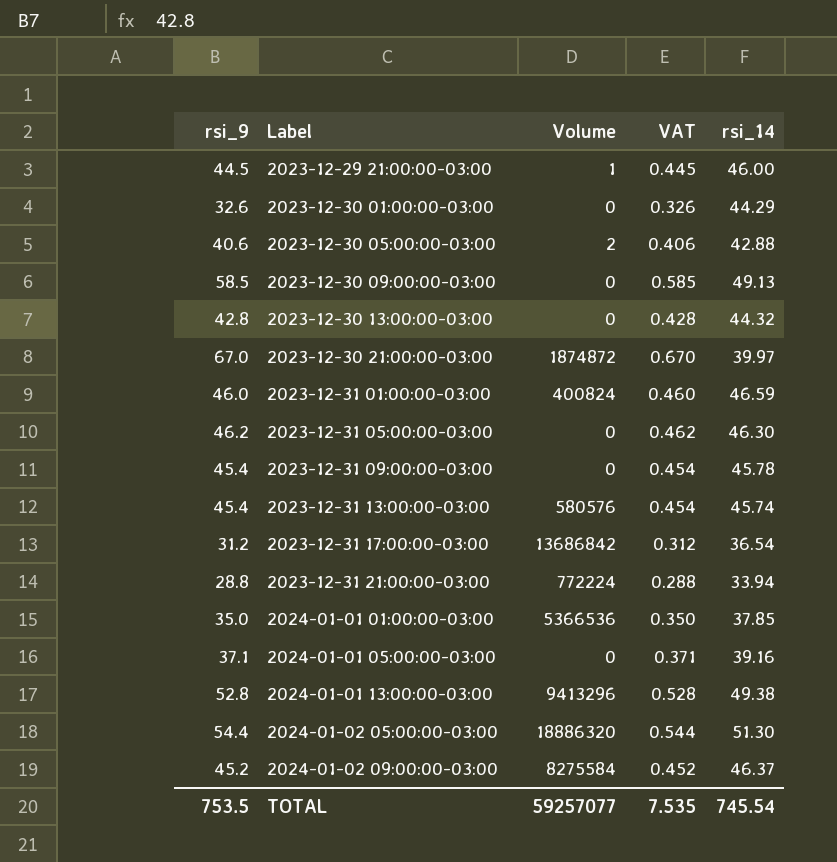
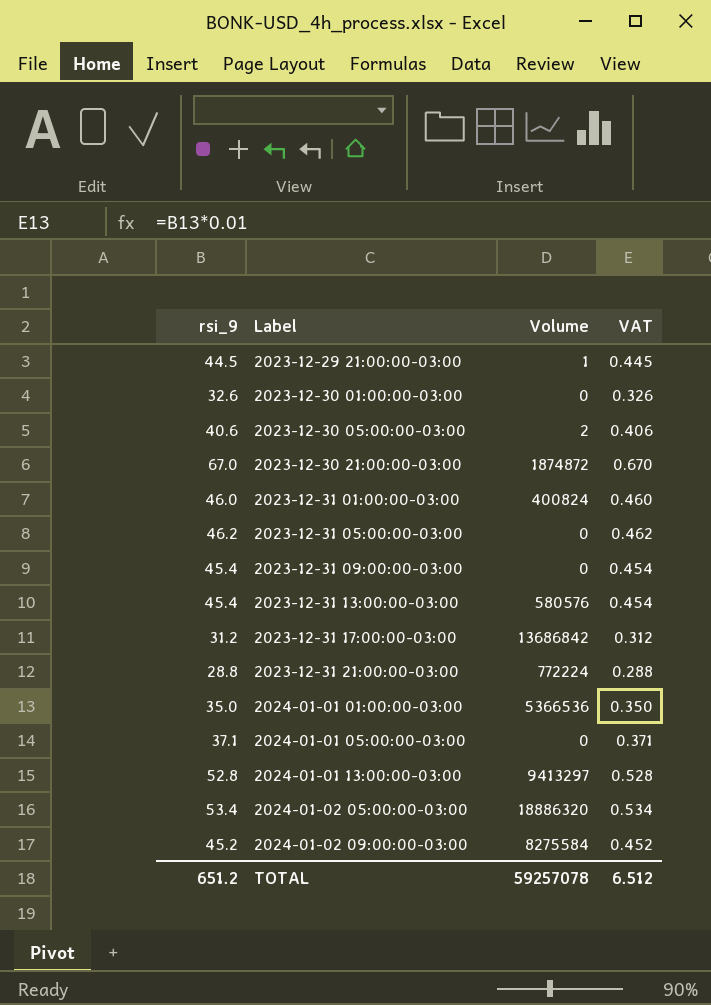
column rsi_14 | position: 5 -> none
row 2023-12-30 09:00:00-03:00: 58.5 | 0 | 0.585 | 49.13 -> none
row 2023-12-30 13:00:00-03:00: 42.8 | 0 | 0.428 | 44.32 -> none
2024-01-01 13:00:00-03:00 | Volume: 9413296 -> 9413297
2024-01-02 05:00:00-03:00 | rsi_9: 54.4 -> 53.4
2024-01-02 05:00:00-03:00 | VAT: 0.544 -> 0.534
TOTAL | rsi_9: 753.5 -> 651.2
TOTAL | Volume: 59257077 -> 59257078
TOTAL | VAT: 7.535 -> 6.512

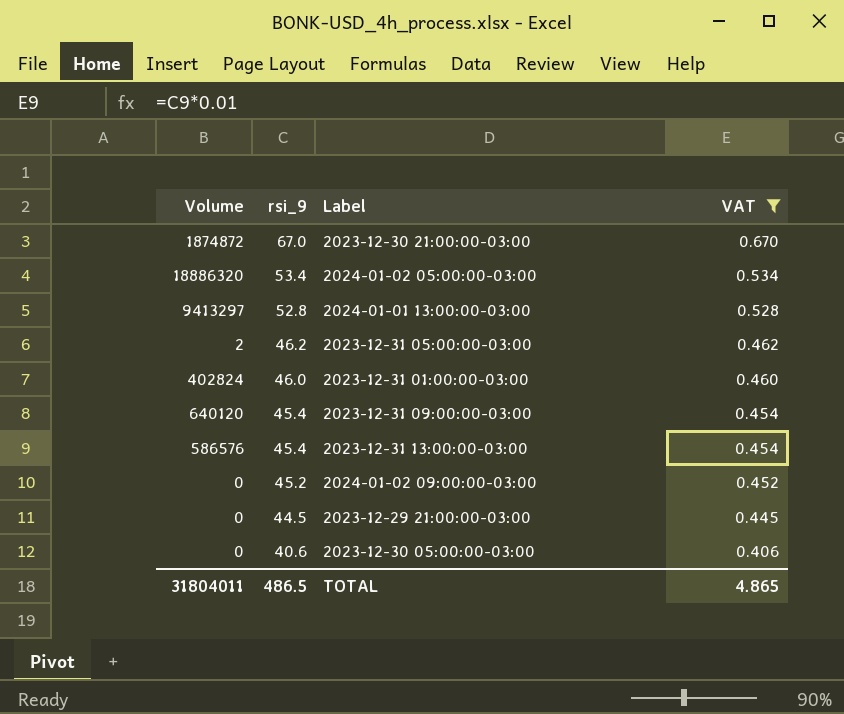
filter: none -> VAT >= 0.406
row order: Label ascending -> rsi_9 descending
column Volume | position: 3 -> 1
2023-12-31 05:00:00-03:00 | Volume: 0 -> 2
2023-12-31 01:00:00-03:00 | Volume: 400824 -> 402824
2023-12-31 09:00:00-03:00 | Volume: 0 -> 640120
2023-12-31 13:00:00-03:00 | Volume: 580576 -> 586576
2024-01-02 09:00:00-03:00 | Volume: 8275584 -> 0
2023-12-29 21:00:00-03:00 | Volume: 1 -> 0
2023-12-30 05:00:00-03:00 | Volume: 2 -> 0
TOTAL | Volume: 59257078 -> 31804011
TOTAL | rsi_9: 651.2 -> 486.5
TOTAL | VAT: 6.512 -> 4.865

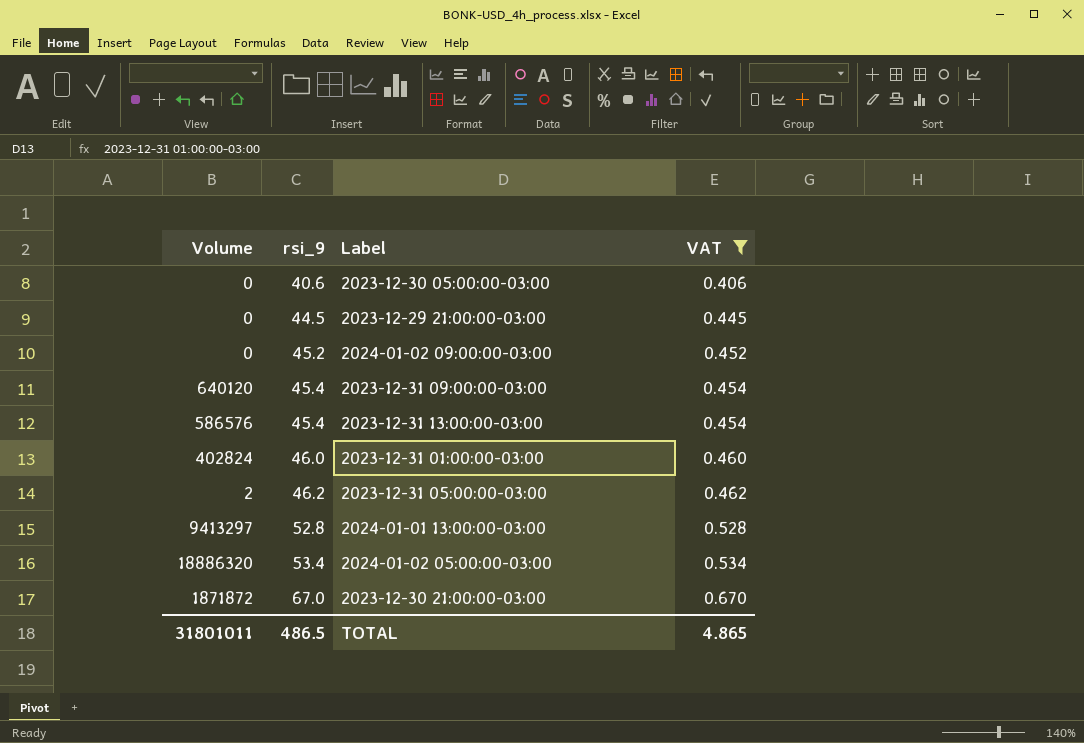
row order: rsi_9 descending -> rsi_9 ascending
2023-12-30 21:00:00-03:00 | Volume: 1874872 -> 1871872
TOTAL | Volume: 31804011 -> 31801011

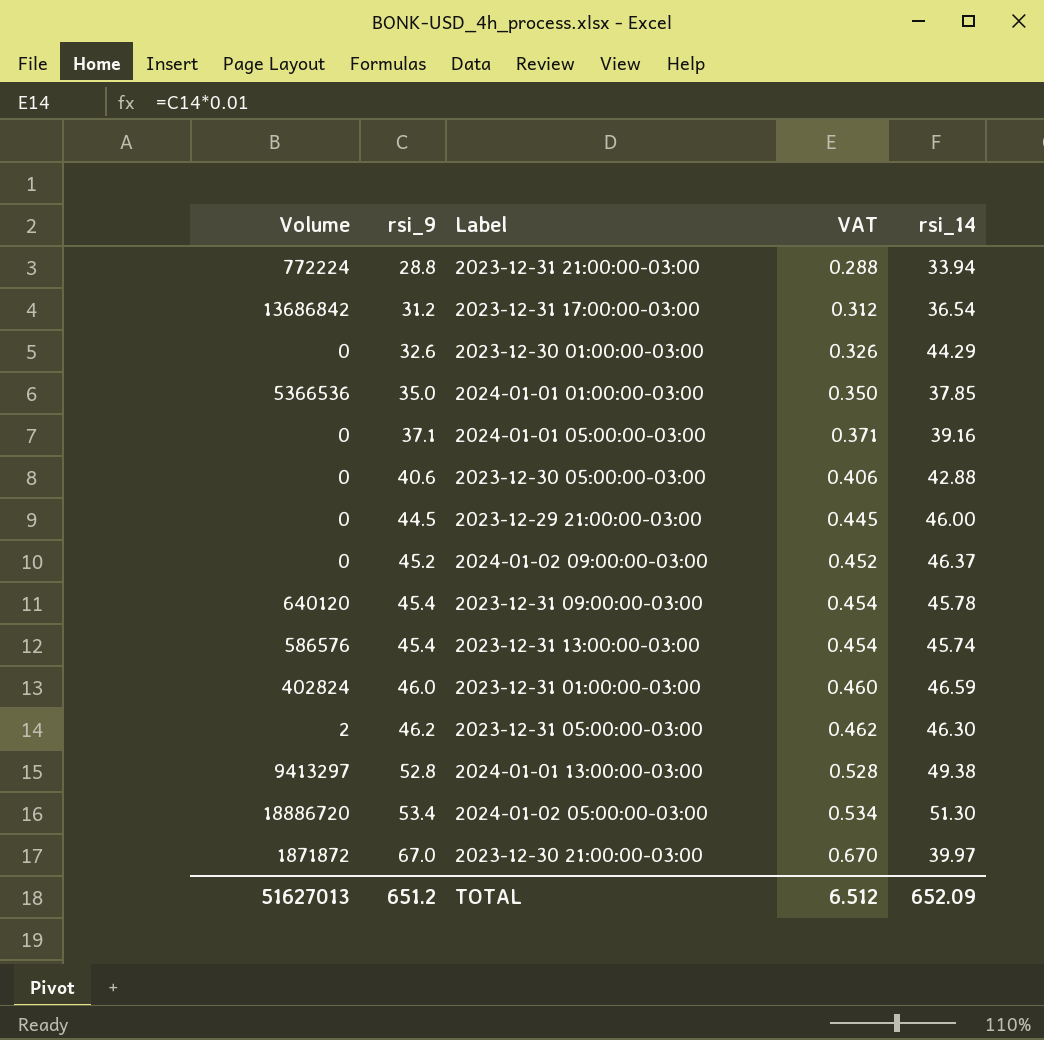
filter: VAT >= 0.406 -> none
column rsi_14 | position: none -> 5
2024-01-02 05:00:00-03:00 | Volume: 18886320 -> 18886720
TOTAL | Volume: 31801011 -> 51627013
TOTAL | rsi_9: 486.5 -> 651.2
TOTAL | VAT: 4.865 -> 6.512

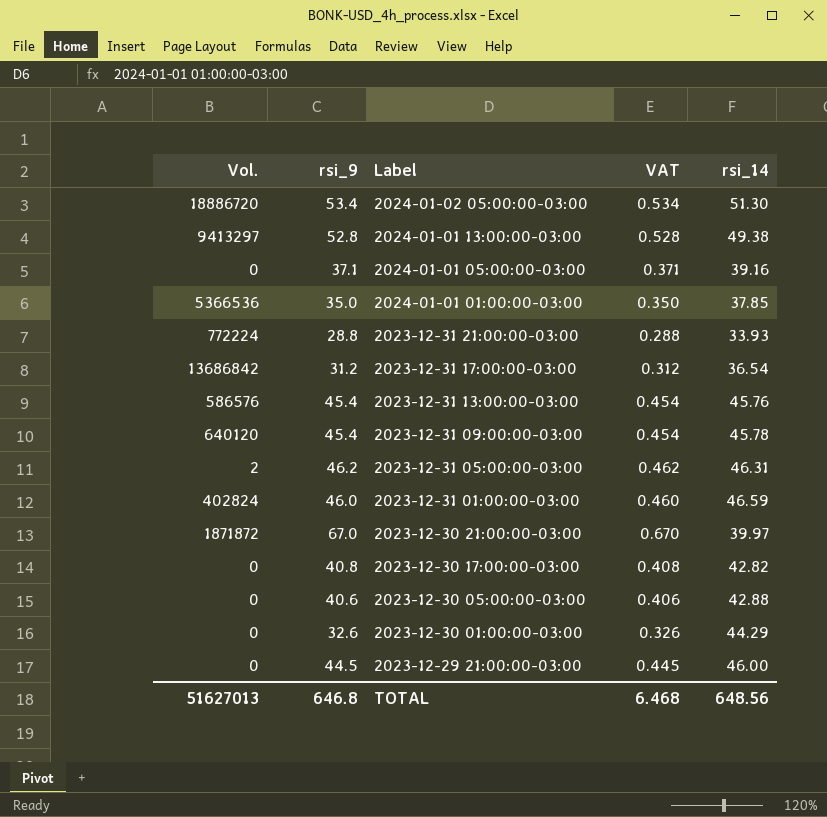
row order: rsi_9 ascending -> Label descending
column name: Volume -> Vol.
row 2024-01-02 09:00:00-03:00: 0 | 45.2 | 0.452 | 46.37 -> none
2023-12-31 21:00:00-03:00 | rsi_14: 33.94 -> 33.93
2023-12-31 13:00:00-03:00 | rsi_14: 45.74 -> 45.76
2023-12-31 05:00:00-03:00 | rsi_14: 46.30 -> 46.31
row 2023-12-30 17:00:00-03:00: none -> 0 | 40.8 | 0.408 | 42.82
TOTAL | rsi_9: 651.2 -> 646.8
TOTAL | VAT: 6.512 -> 6.468
TOTAL | rsi_14: 652.09 -> 648.56

